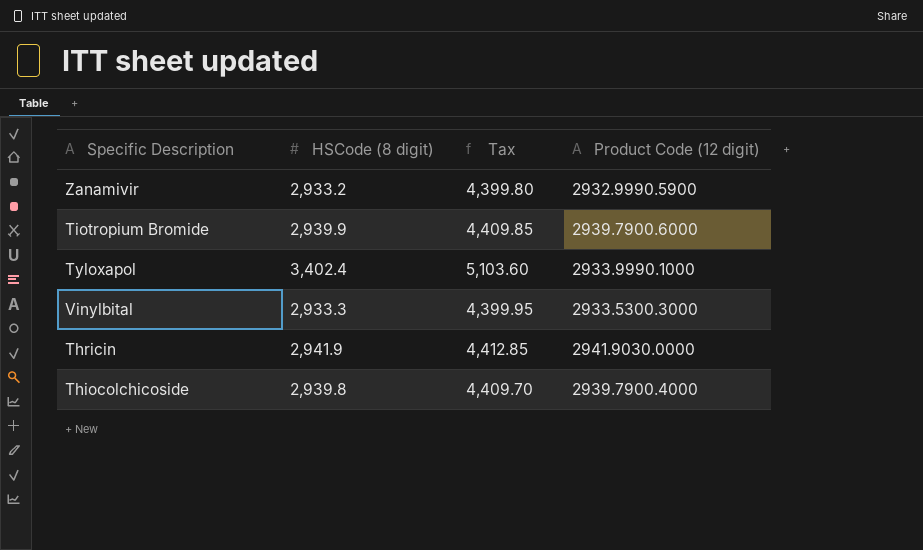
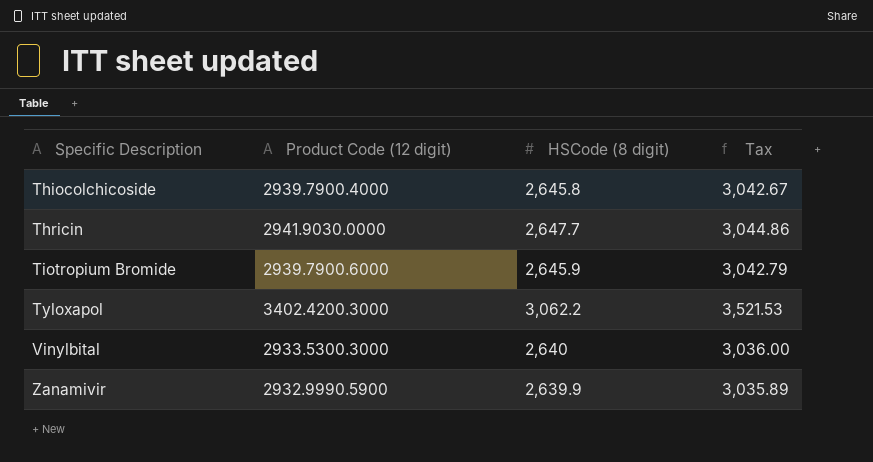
row order: none -> Specific Description ascending
column Product Code (12 digit) | position: 4 -> 2
column Tax | formula: [HSCode (8 digit)] * 1.5 -> [HSCode (8 digit)] * 1.15
Thiocolchicoside | HSCode (8 digit): 2,939.8 -> 2,645.8
Thricin | HSCode (8 digit): 2,941.9 -> 2,647.7
Tiotropium Bromide | HSCode (8 digit): 2,939.9 -> 2,645.9
Tyloxapol | Product Code (12 digit): 2933.9990.1000 -> 3402.4200.3000
Tyloxapol | HSCode (8 digit): 3,402.4 -> 3,062.2
Vinylbital | HSCode (8 digit): 2,933.3 -> 2,640
Zanamivir | HSCode (8 digit): 2,933.2 -> 2,639.9

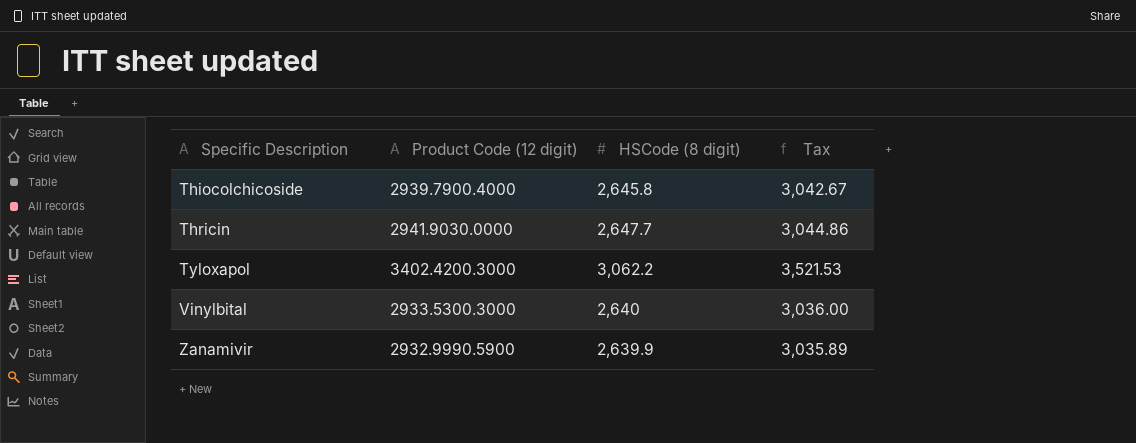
row Tiotropium Bromide: 2939.7900.6000 | 2,645.9 | 3,042.79 -> none

